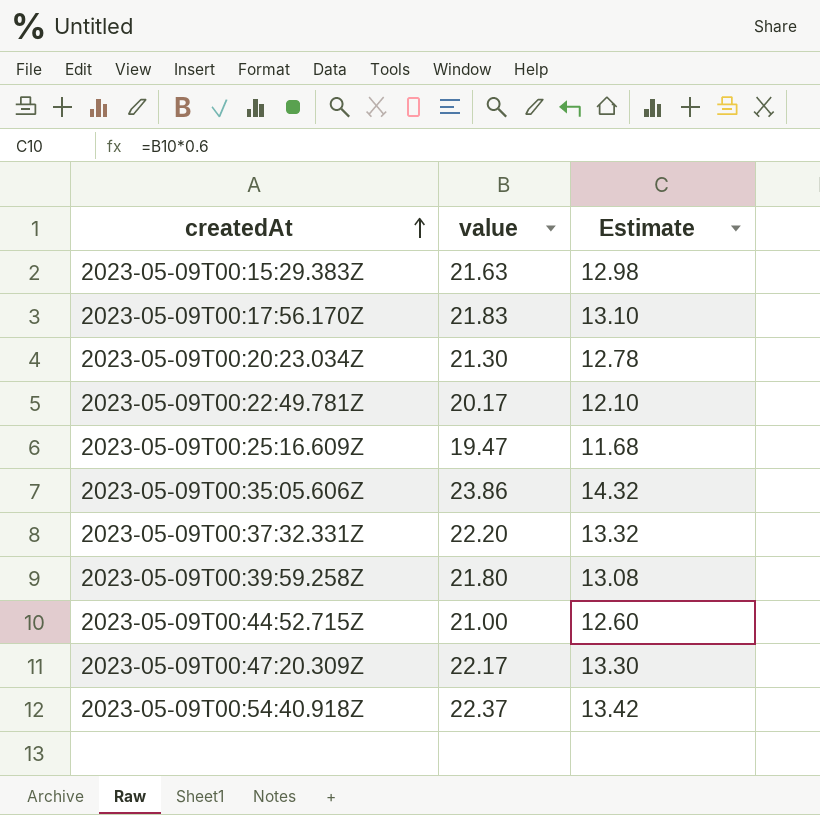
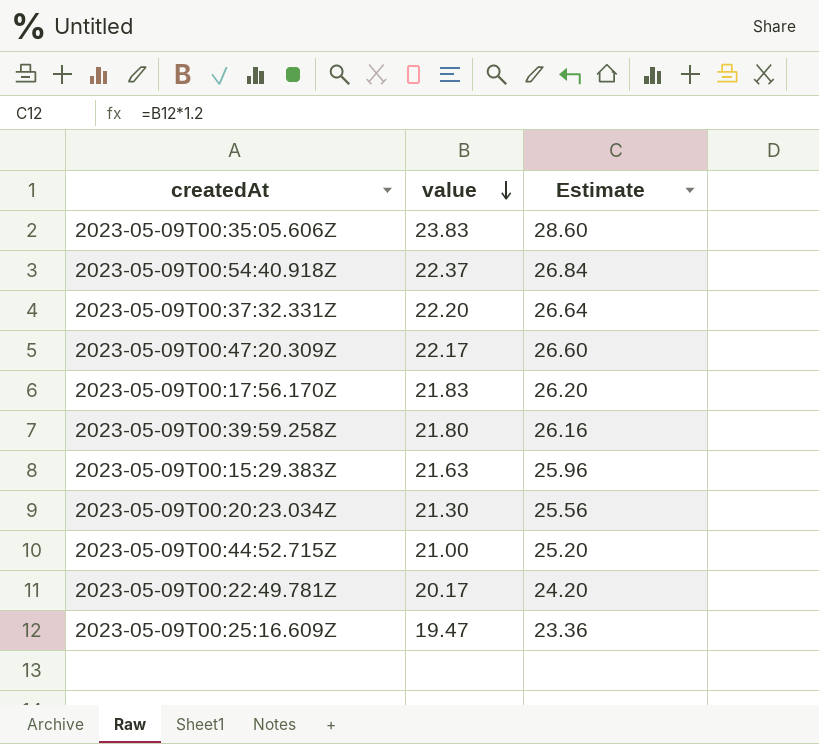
row order: createdAt ascending -> value descending
column Estimate | formula: [value] * 0.6 -> [value] * 1.2
2023-05-09T00:35:05.606Z | value: 23.86 -> 23.83

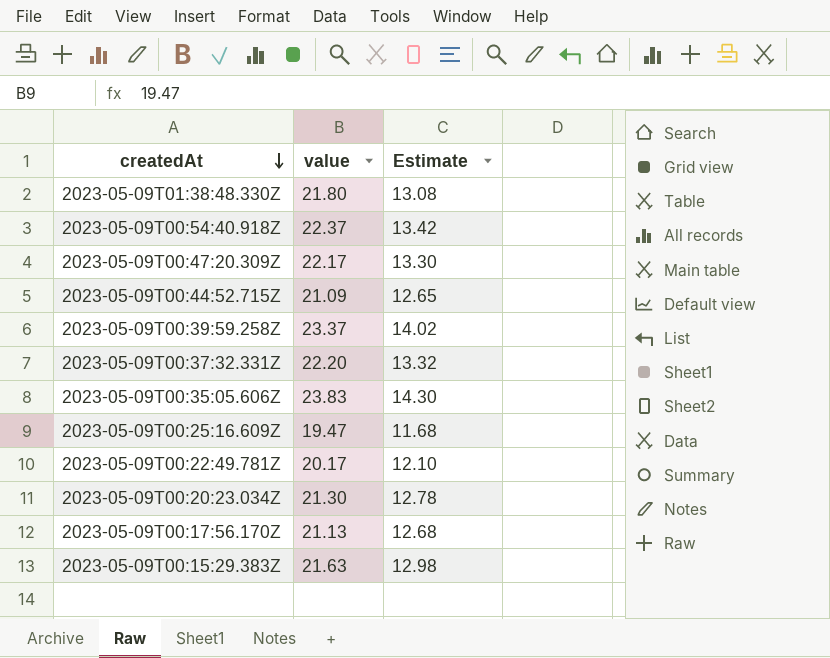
row order: value descending -> createdAt descending
column Estimate | formula: [value] * 1.2 -> [value] * 0.6
row 2023-05-09T01:38:48.330Z: none -> 21.80 | 13.08
2023-05-09T00:44:52.715Z | value: 21.00 -> 21.09
2023-05-09T00:39:59.258Z | value: 21.80 -> 23.37
2023-05-09T00:17:56.170Z | value: 21.83 -> 21.13

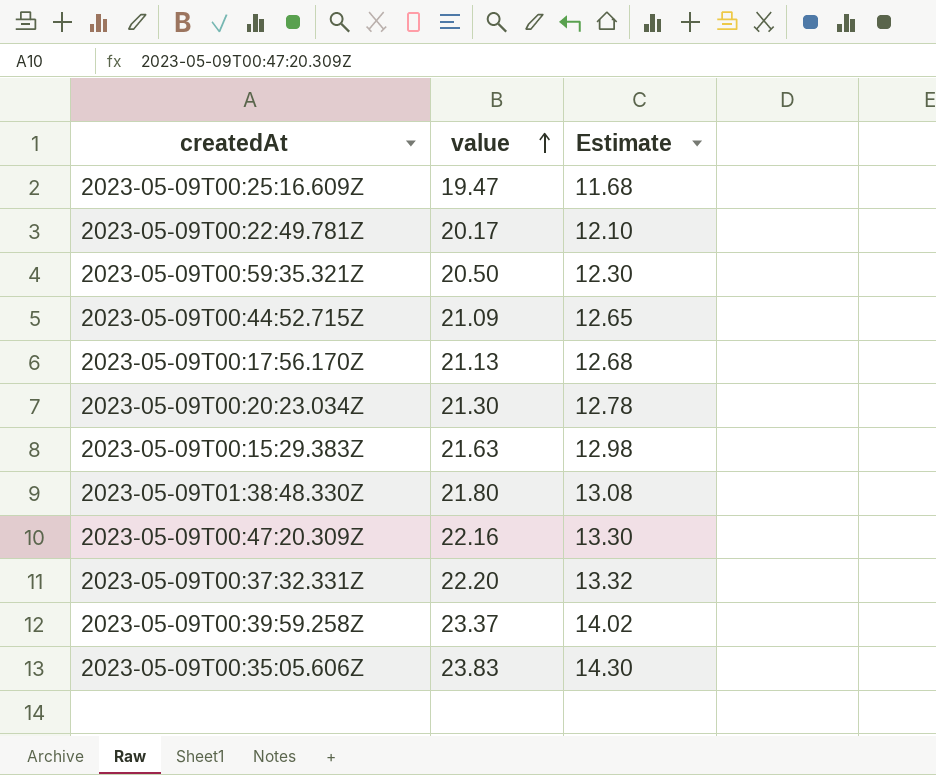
row order: createdAt descending -> value ascending
row 2023-05-09T00:54:40.918Z: 22.37 | 13.42 -> none
row 2023-05-09T00:59:35.321Z: none -> 20.50 | 12.30
2023-05-09T00:47:20.309Z | value: 22.17 -> 22.16

